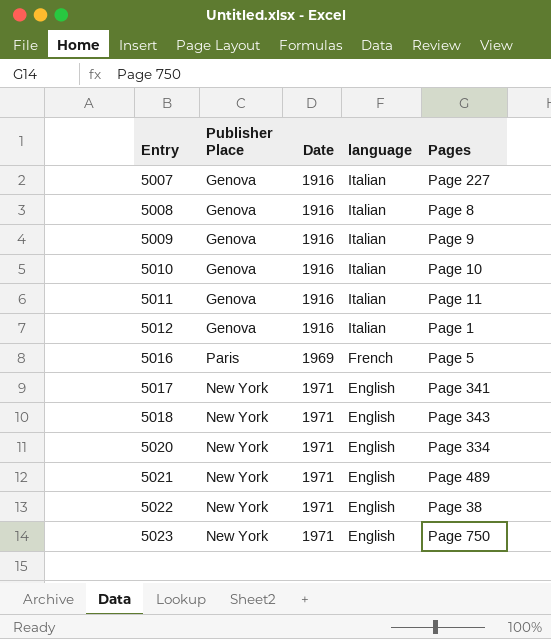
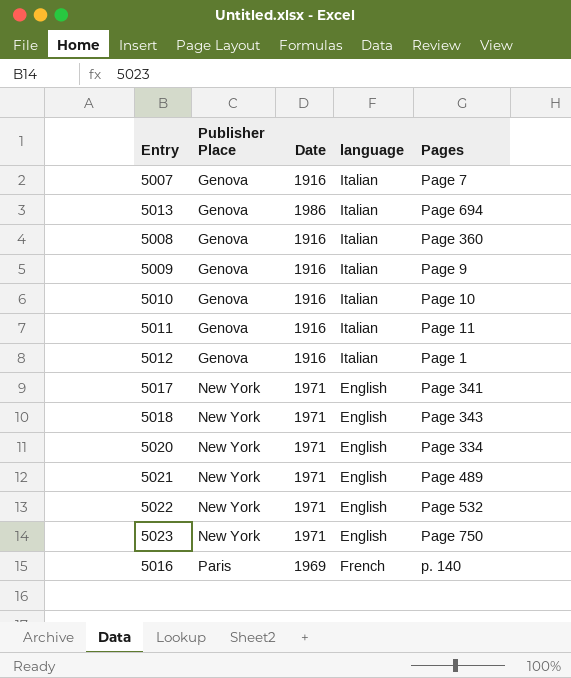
row order: Entry ascending -> Publisher Place ascending
5007 | Pages: Page 227 -> Page 7
row 5013: none -> Genova | 1986 | Italian | Page 694
5008 | Pages: Page 8 -> Page 360
5022 | Pages: Page 38 -> Page 532
5016 | Pages: Page 5 -> p. 140

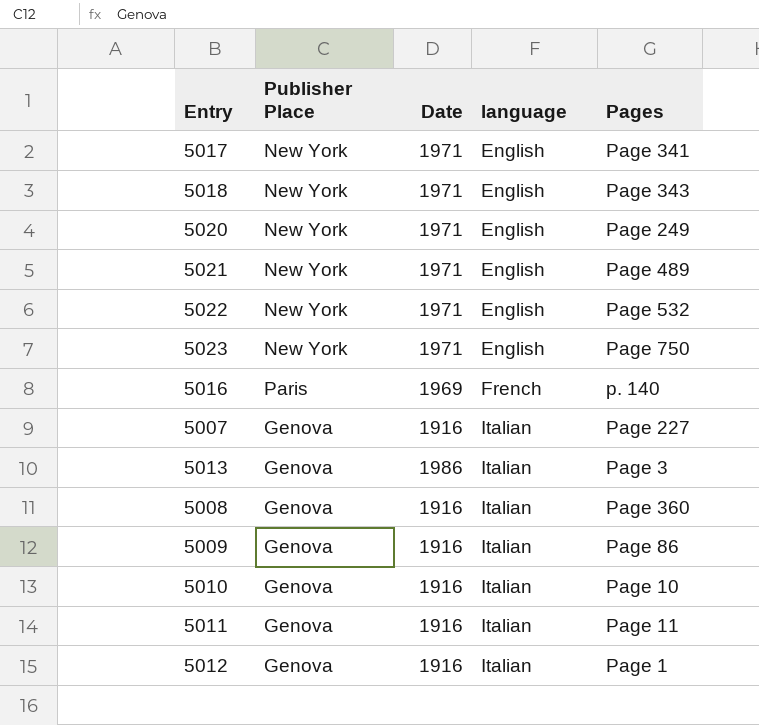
row order: Publisher Place ascending -> language ascending
5020 | Pages: Page 334 -> Page 249
5007 | Pages: Page 7 -> Page 227
5013 | Pages: Page 694 -> Page 3
5009 | Pages: Page 9 -> Page 86

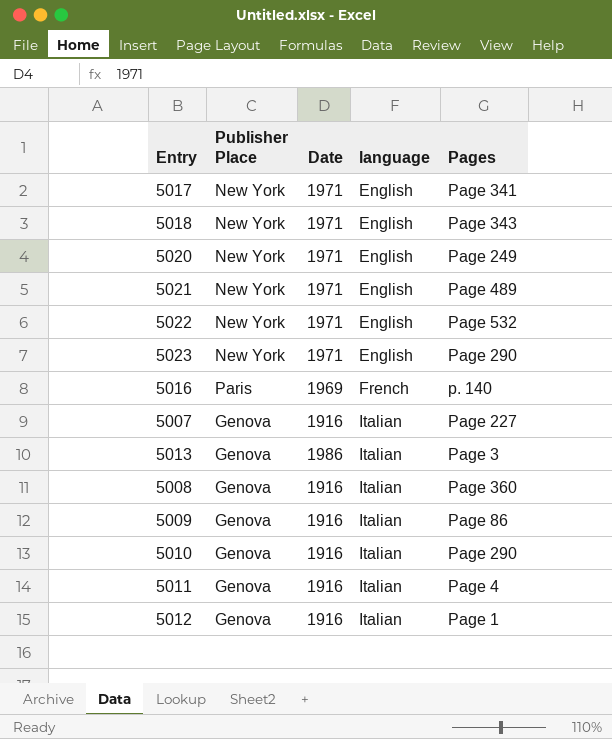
5023 | Pages: Page 750 -> Page 290
5010 | Pages: Page 10 -> Page 290
5011 | Pages: Page 11 -> Page 4

